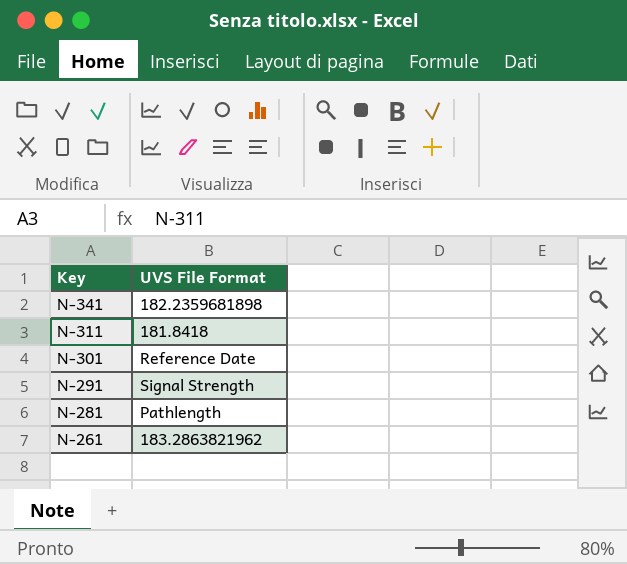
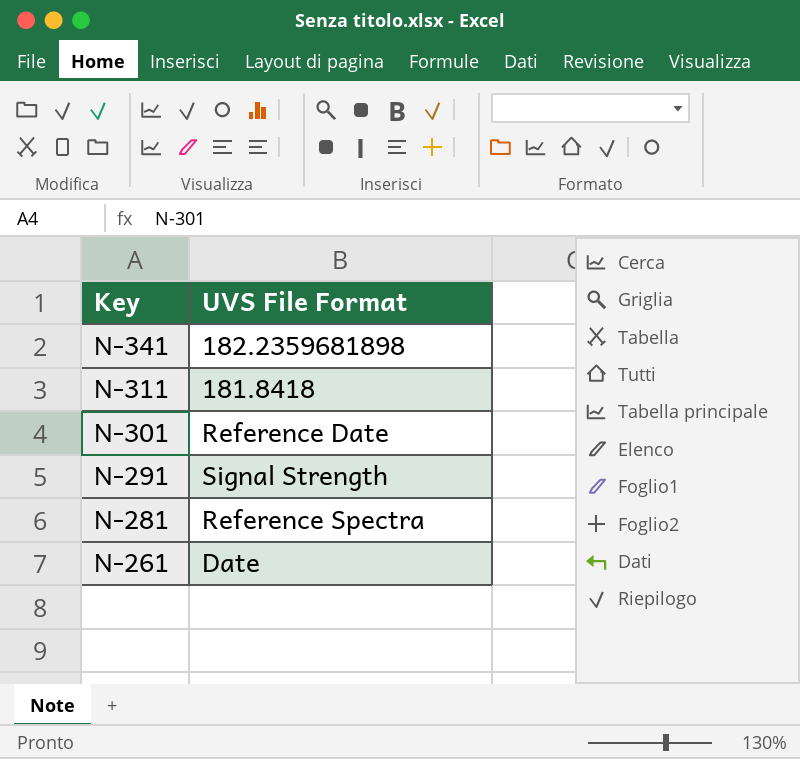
N-281 | UVS File Format: Pathlength -> Reference Spectra
N-261 | UVS File Format: 183.2863821962 -> Date

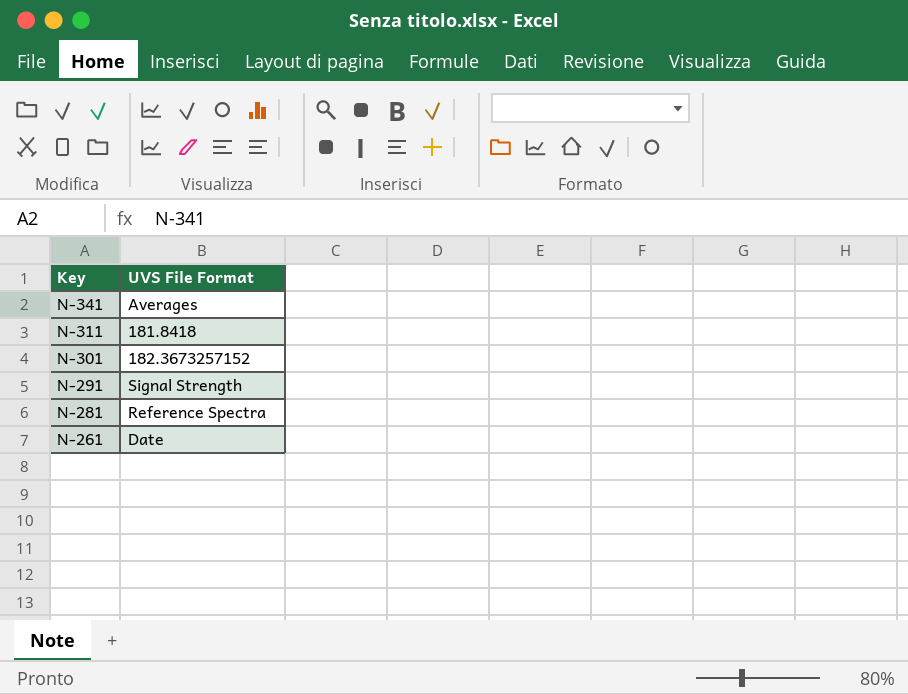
N-341 | UVS File Format: 182.2359681898 -> Averages
N-301 | UVS File Format: Reference Date -> 182.3673257152

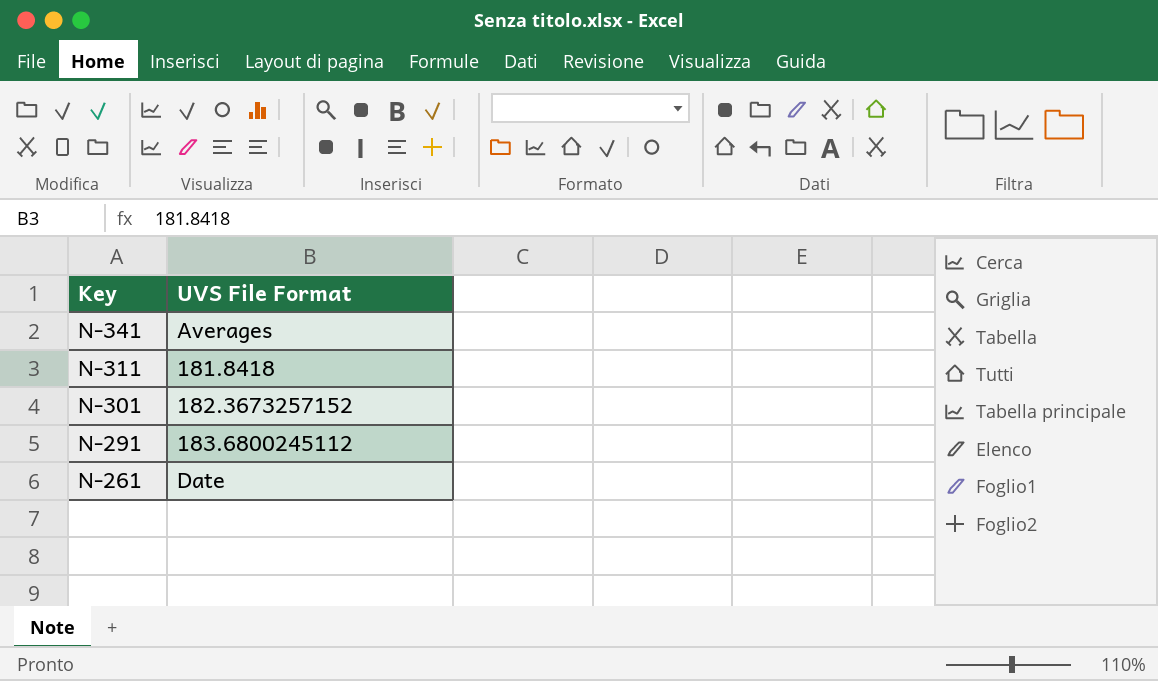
row N-281: Reference Spectra -> none
N-291 | UVS File Format: Signal Strength -> 183.6800245112

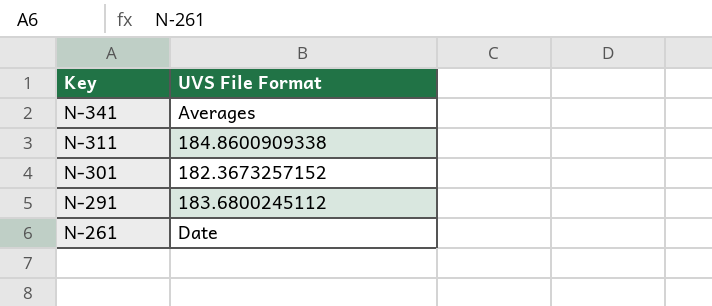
N-311 | UVS File Format: 181.8418 -> 184.8600909338

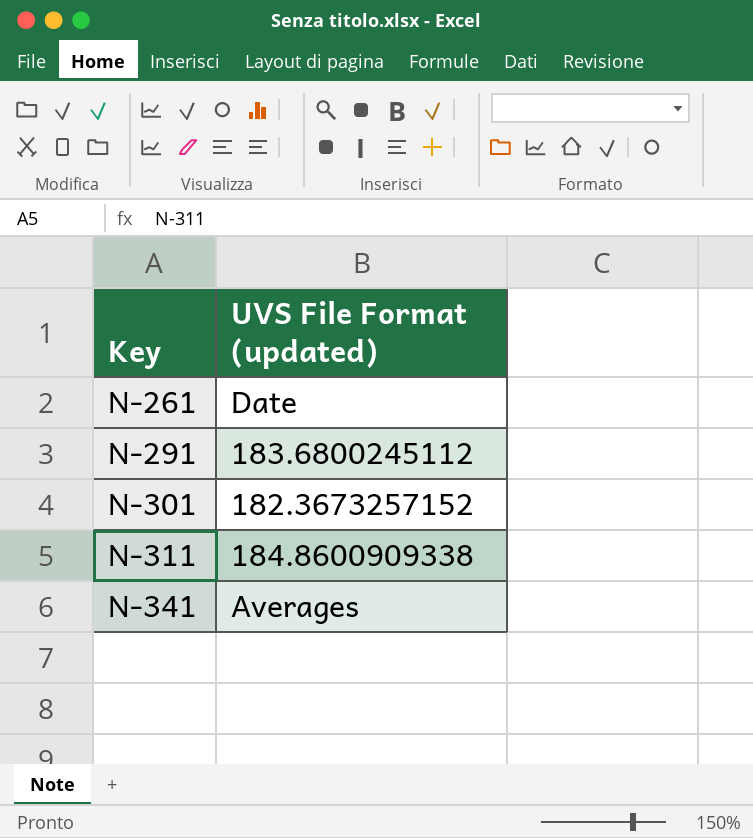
row order: Key descending -> Key ascending
column name: UVS File Format -> UVS File Format (updated)

